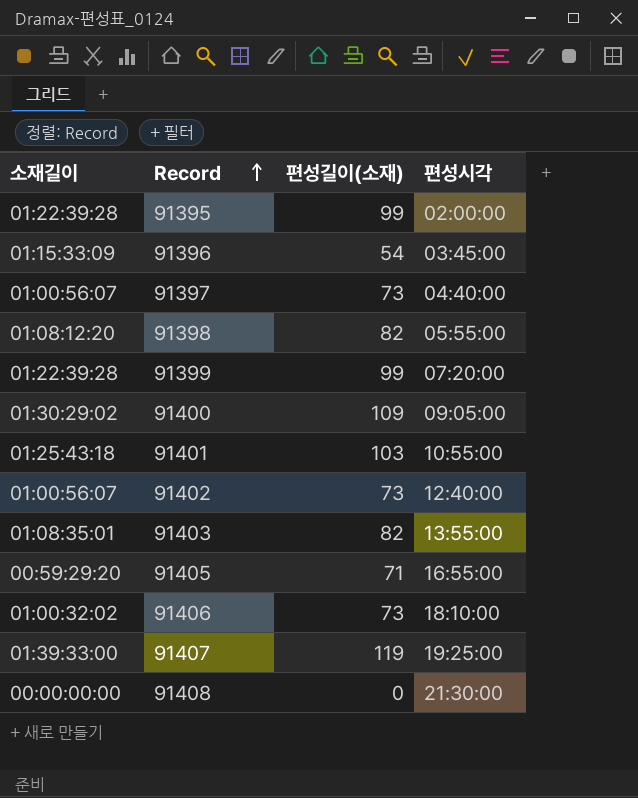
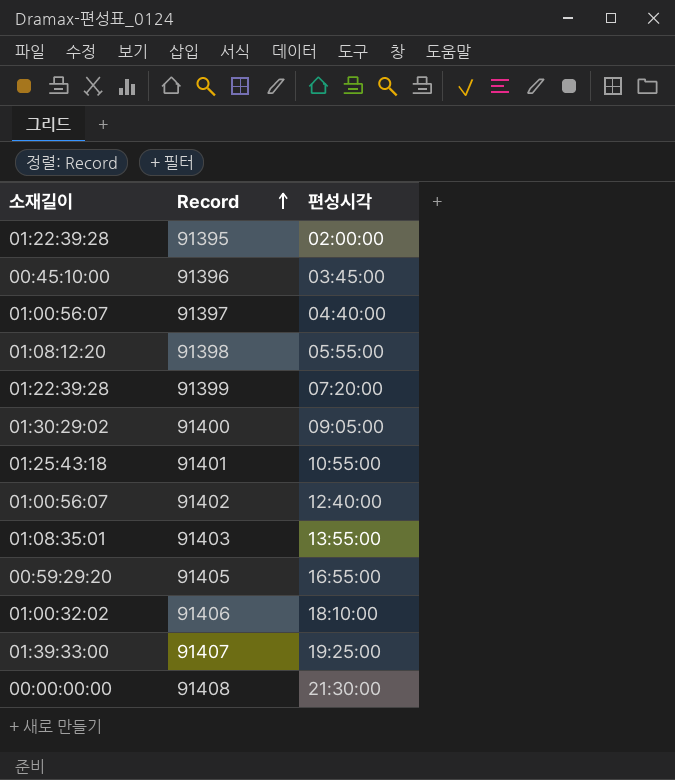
column 편성길이(소재) | position: 3 -> none
91396 | 소재길이: 01:15:33:09 -> 00:45:10:00

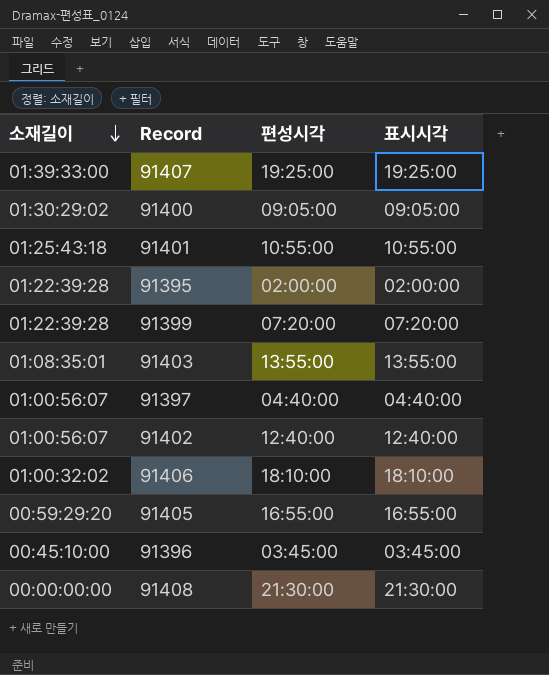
row order: Record ascending -> 소재길이 descending
column 표시시각 | position: none -> 4
row 91398: 01:08:12:20 | 05:55:00 -> none

